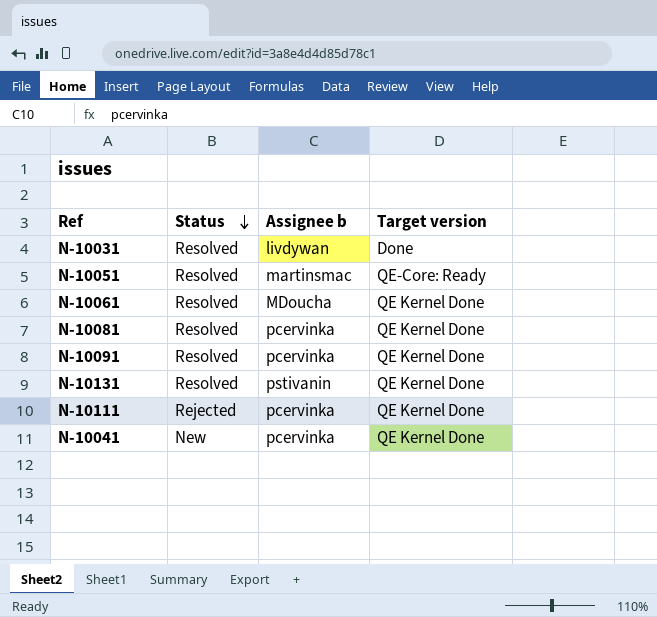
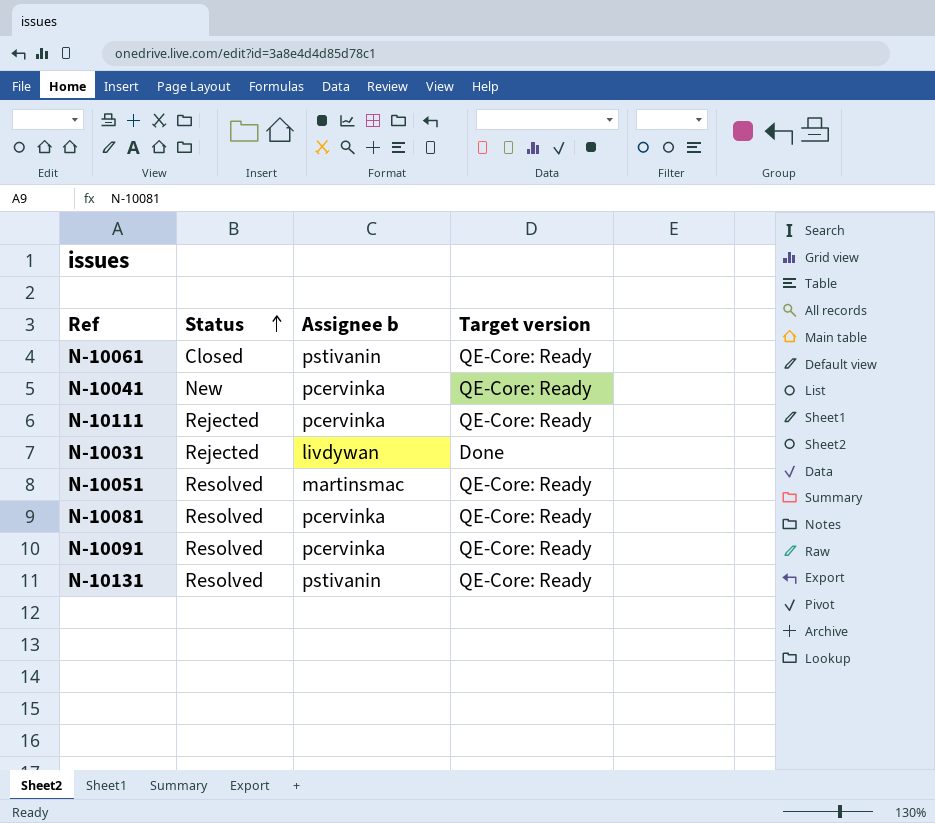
row order: Status descending -> Status ascending
N-10061 | Status: Resolved -> Closed
N-10061 | Assignee b: MDoucha -> pstivanin
N-10061 | Target version: QE Kernel Done -> QE-Core: Ready
N-10041 | Target version: QE Kernel Done -> QE-Core: Ready
N-10111 | Target version: QE Kernel Done -> QE-Core: Ready
N-10031 | Status: Resolved -> Rejected
N-10081 | Target version: QE Kernel Done -> QE-Core: Ready
N-10091 | Target version: QE Kernel Done -> QE-Core: Ready
N-10131 | Target version: QE Kernel Done -> QE-Core: Ready

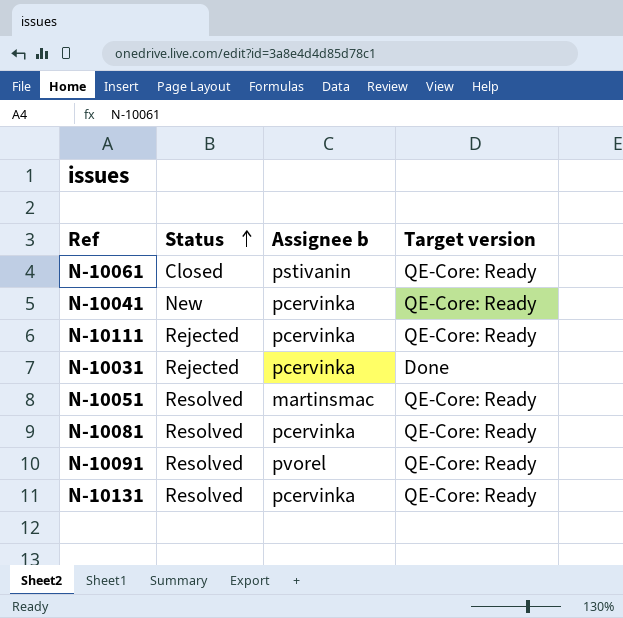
N-10031 | Assignee b: livdywan -> pcervinka
N-10091 | Assignee b: pcervinka -> pvorel
N-10131 | Assignee b: pstivanin -> pcervinka

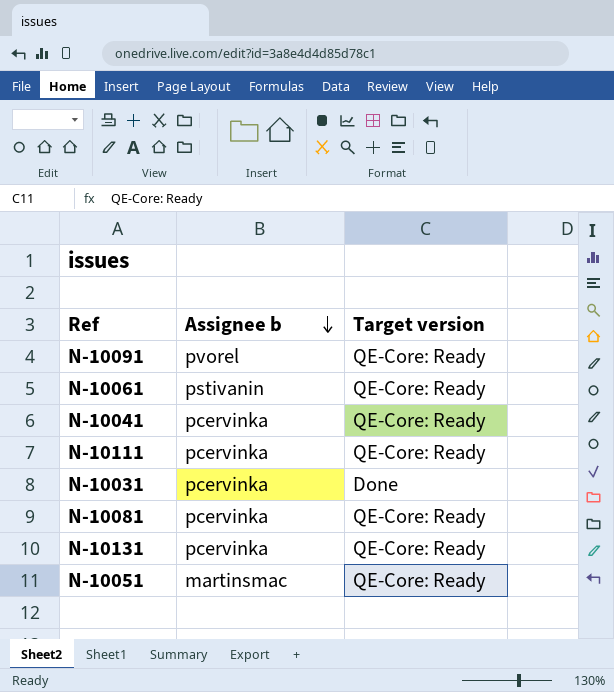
row order: Status ascending -> Assignee b descending
column Status | position: 2 -> none

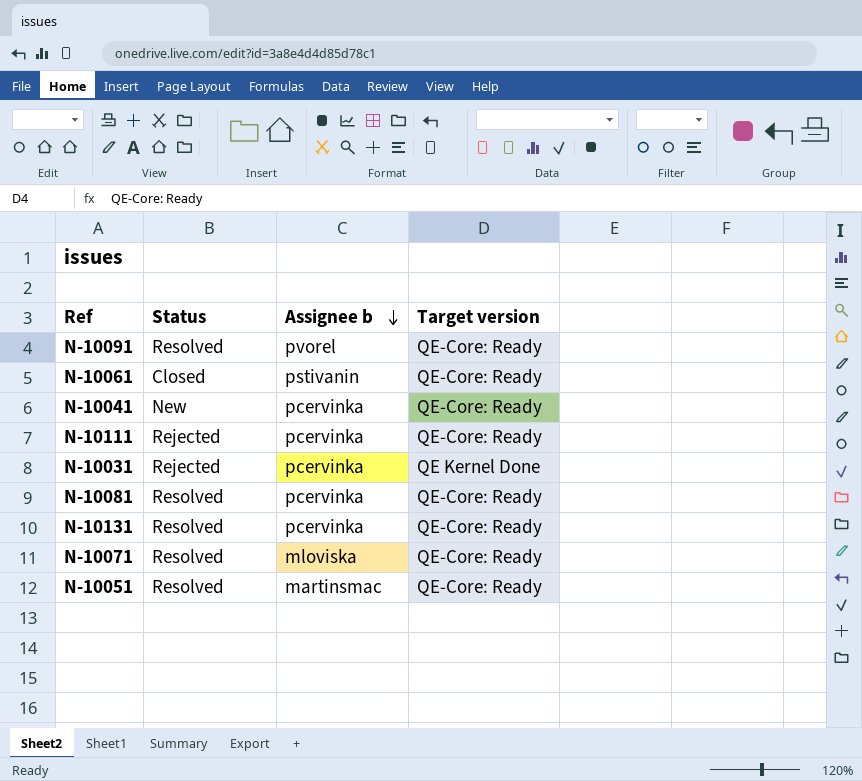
column Status | position: none -> 2
N-10031 | Target version: Done -> QE Kernel Done
row N-10071: none -> Resolved | mloviska | QE-Core: Ready

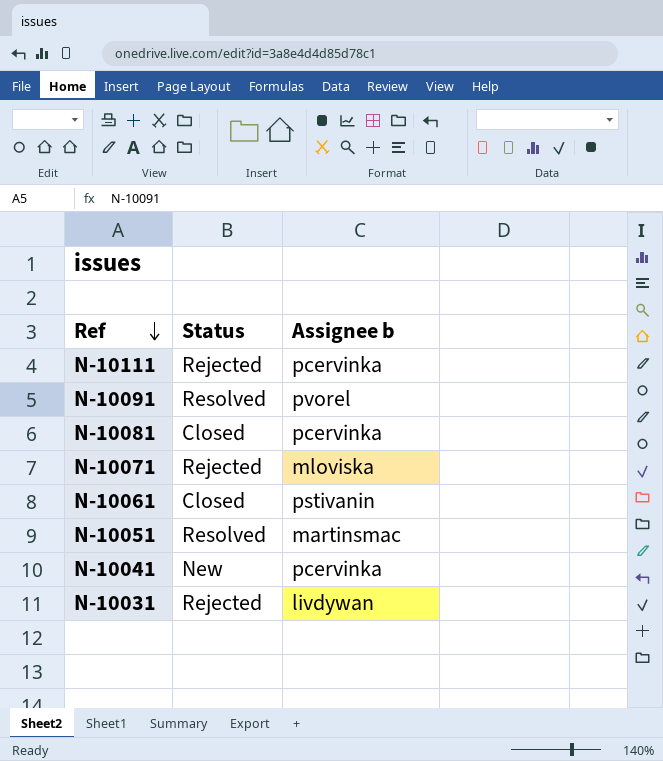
row order: Assignee b descending -> Ref descending
column Target version | position: 4 -> none
row N-10131: Resolved | pcervinka | QE-Core: Ready -> none
N-10081 | Status: Resolved -> Closed
N-10071 | Status: Resolved -> Rejected
N-10031 | Assignee b: pcervinka -> livdywan

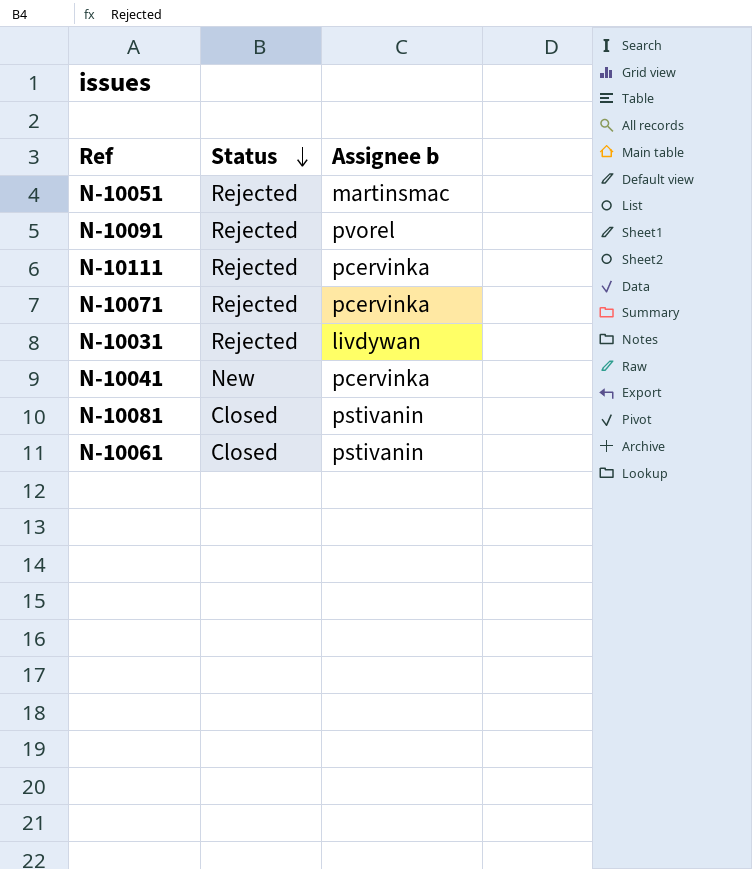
row order: Ref descending -> Status descending
N-10051 | Status: Resolved -> Rejected
N-10091 | Status: Resolved -> Rejected
N-10071 | Assignee b: mloviska -> pcervinka
N-10081 | Assignee b: pcervinka -> pstivanin

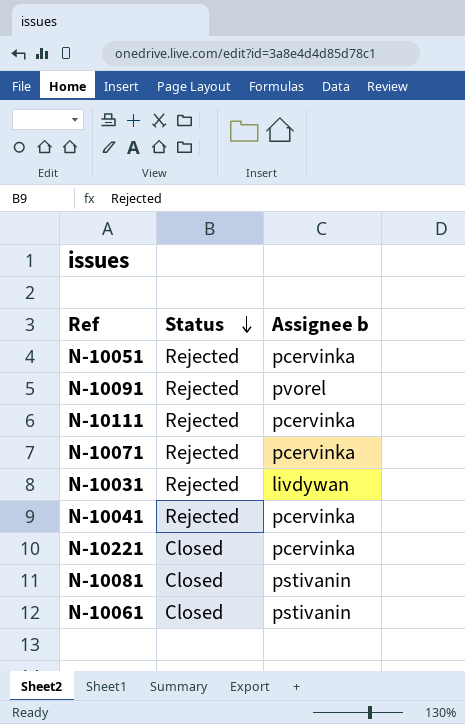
N-10051 | Assignee b: martinsmac -> pcervinka
N-10041 | Status: New -> Rejected
row N-10221: none -> Closed | pcervinka

